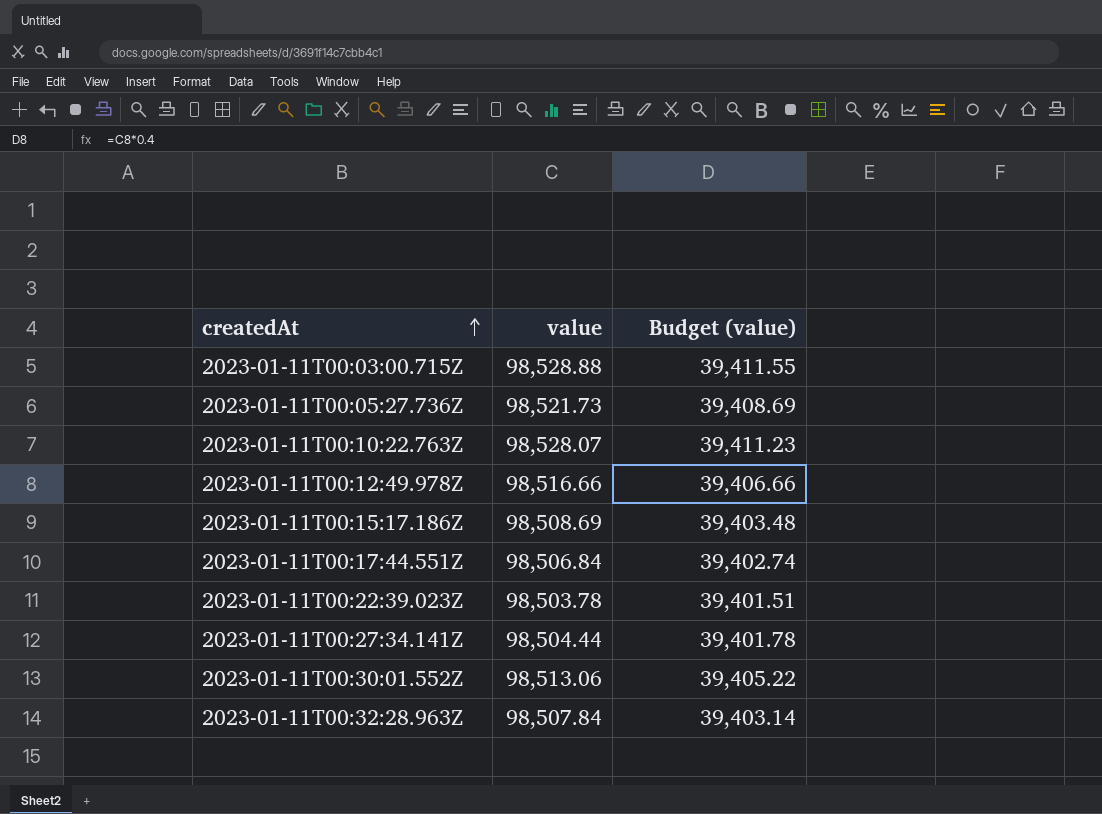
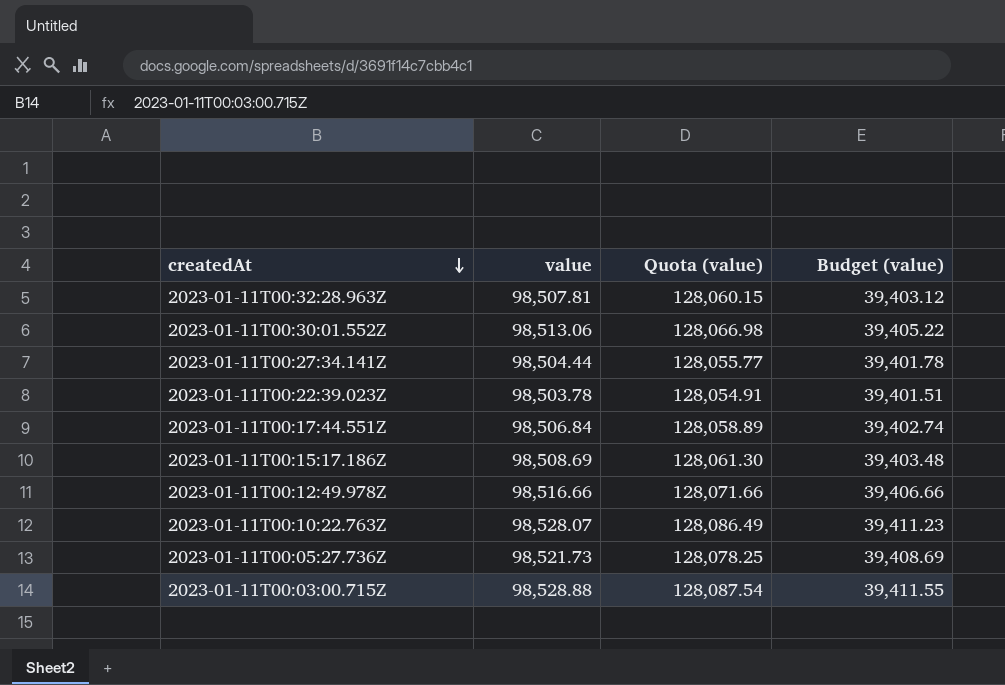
row order: createdAt ascending -> createdAt descending
column Quota (value) | formula: none -> [value] * 1.3
2023-01-11T00:32:28.963Z | value: 98,507.84 -> 98,507.81
2023-01-11T00:32:28.963Z | Budget (value): 39,403.14 -> 39,403.12

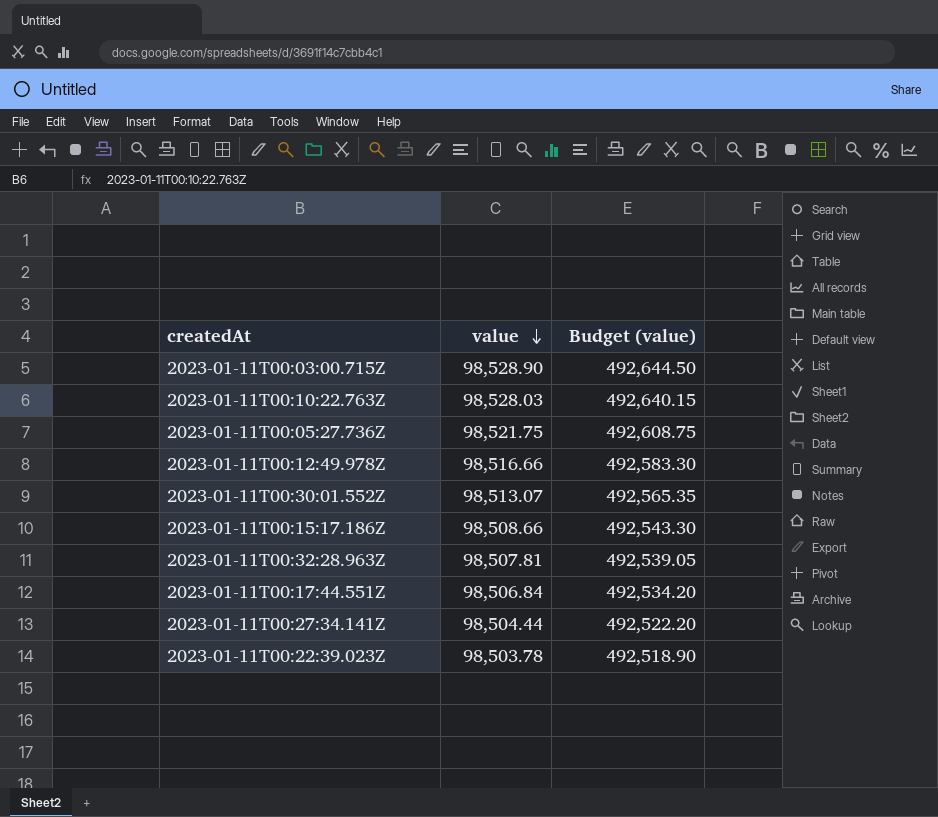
row order: createdAt descending -> value descending
column Quota (value) | formula: [value] * 1.3 -> none
column Budget (value) | formula: [value] * 0.4 -> [value] * 5
2023-01-11T00:03:00.715Z | value: 98,528.88 -> 98,528.90
2023-01-11T00:10:22.763Z | value: 98,528.07 -> 98,528.03
2023-01-11T00:05:27.736Z | value: 98,521.73 -> 98,521.75
2023-01-11T00:30:01.552Z | value: 98,513.06 -> 98,513.07
2023-01-11T00:15:17.186Z | value: 98,508.69 -> 98,508.66

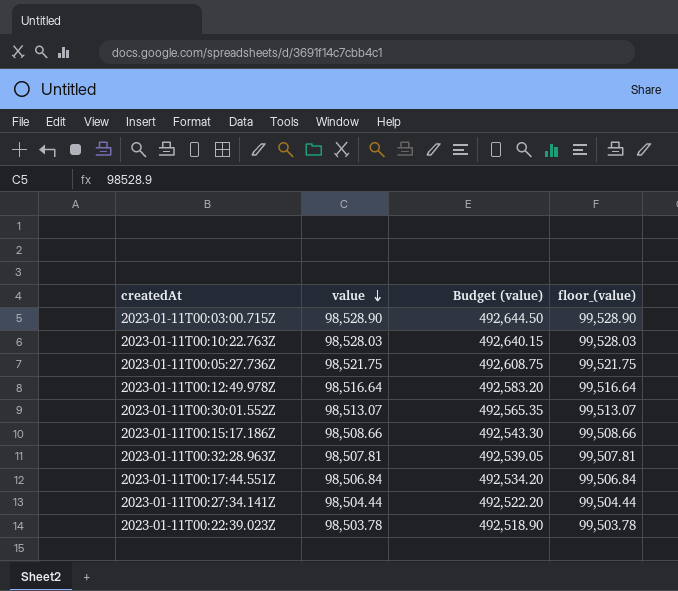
column floor_(value) | formula: none -> [value] + 1000
2023-01-11T00:12:49.978Z | value: 98,516.66 -> 98,516.64
2023-01-11T00:12:49.978Z | Budget (value): 492,583.30 -> 492,583.20

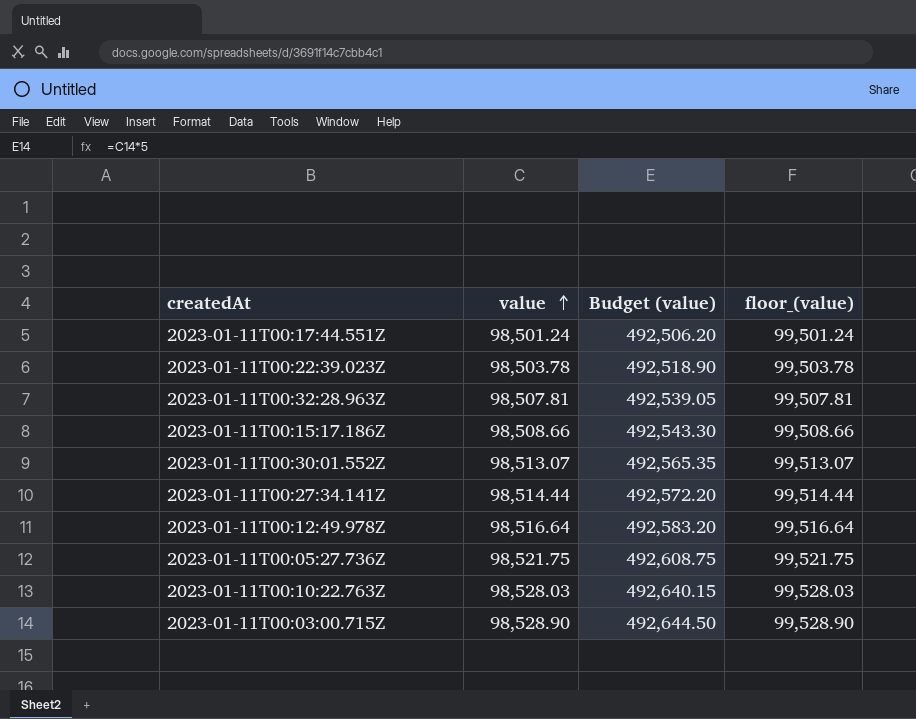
row order: value descending -> value ascending
2023-01-11T00:17:44.551Z | value: 98,506.84 -> 98,501.24
2023-01-11T00:17:44.551Z | Budget (value): 492,534.20 -> 492,506.20
2023-01-11T00:17:44.551Z | floor_(value): 99,506.84 -> 99,501.24
2023-01-11T00:27:34.141Z | value: 98,504.44 -> 98,514.44
2023-01-11T00:27:34.141Z | Budget (value): 492,522.20 -> 492,572.20
2023-01-11T00:27:34.141Z | floor_(value): 99,504.44 -> 99,514.44

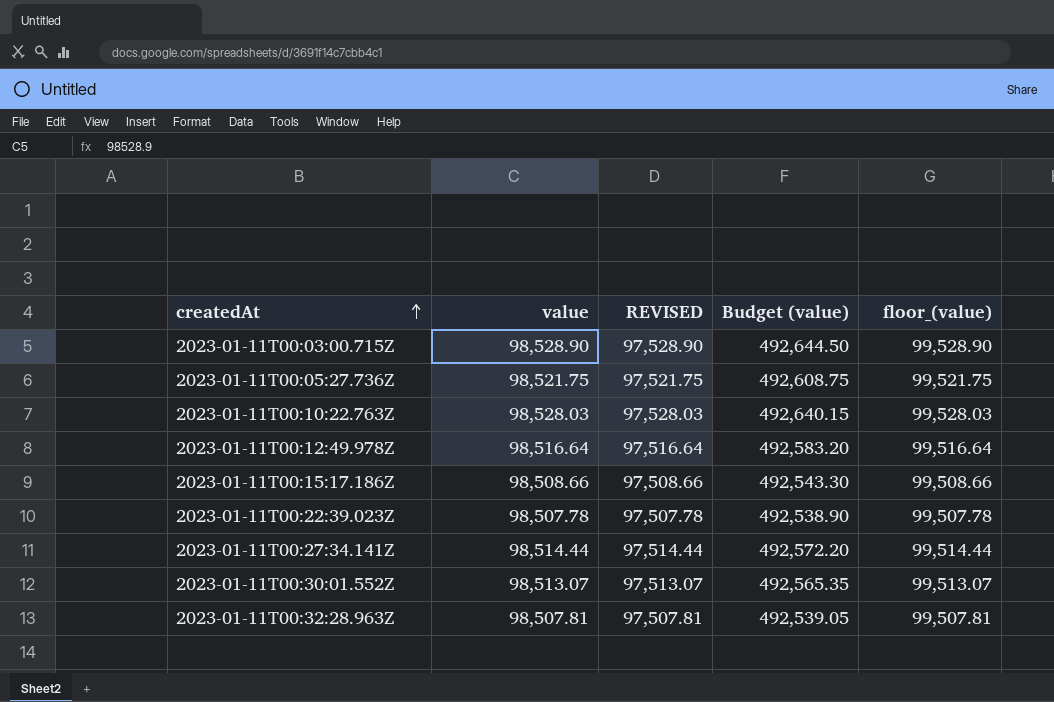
row order: value ascending -> createdAt ascending
column REVISED | formula: none -> [value] - 1000
row 2023-01-11T00:17:44.551Z: 98,501.24 | 492,506.20 | 99,501.24 -> none
2023-01-11T00:22:39.023Z | value: 98,503.78 -> 98,507.78
2023-01-11T00:22:39.023Z | Budget (value): 492,518.90 -> 492,538.90
2023-01-11T00:22:39.023Z | floor_(value): 99,503.78 -> 99,507.78

